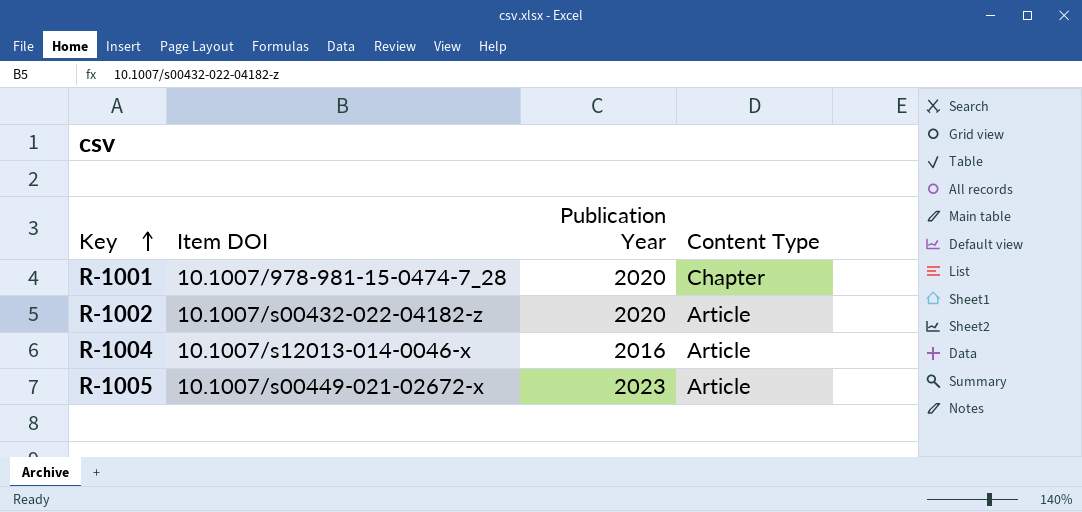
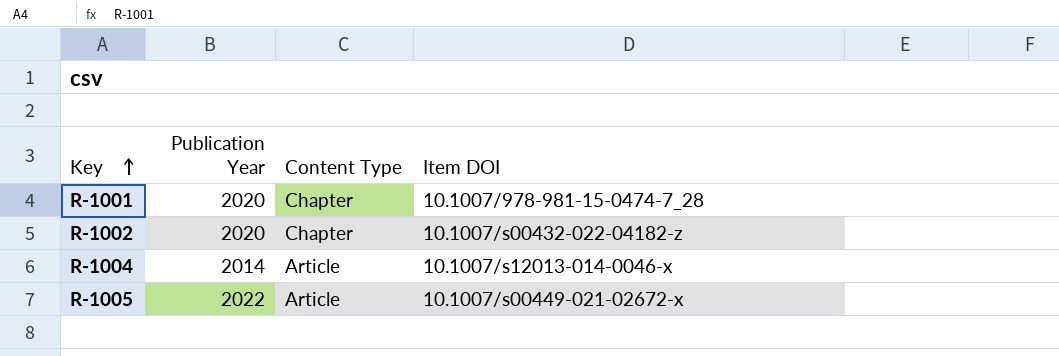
column Item DOI | position: 2 -> 4
R-1002 | Content Type: Article -> Chapter
R-1004 | Publication Year: 2016 -> 2014
R-1005 | Publication Year: 2023 -> 2022

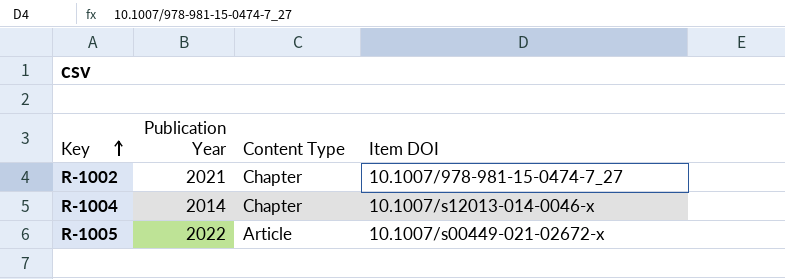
row R-1001: 2020 | Chapter | 10.1007/978-981-15-0474-7_28 -> none
R-1002 | Publication Year: 2020 -> 2021
R-1002 | Item DOI: 10.1007/s00432-022-04182-z -> 10.1007/978-981-15-0474-7_27
R-1004 | Content Type: Article -> Chapter

